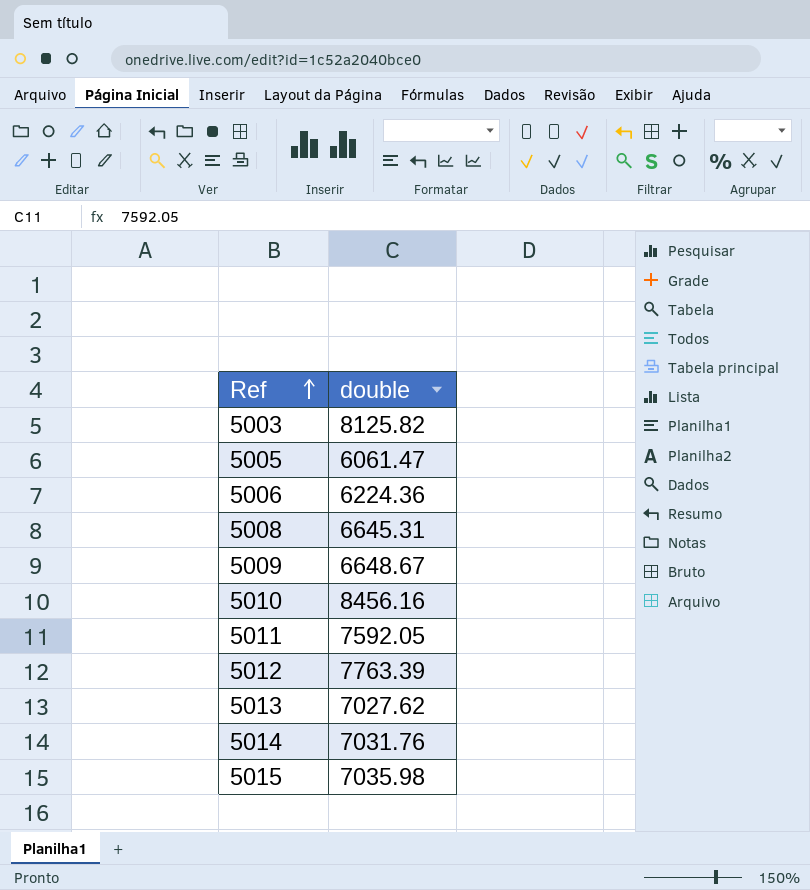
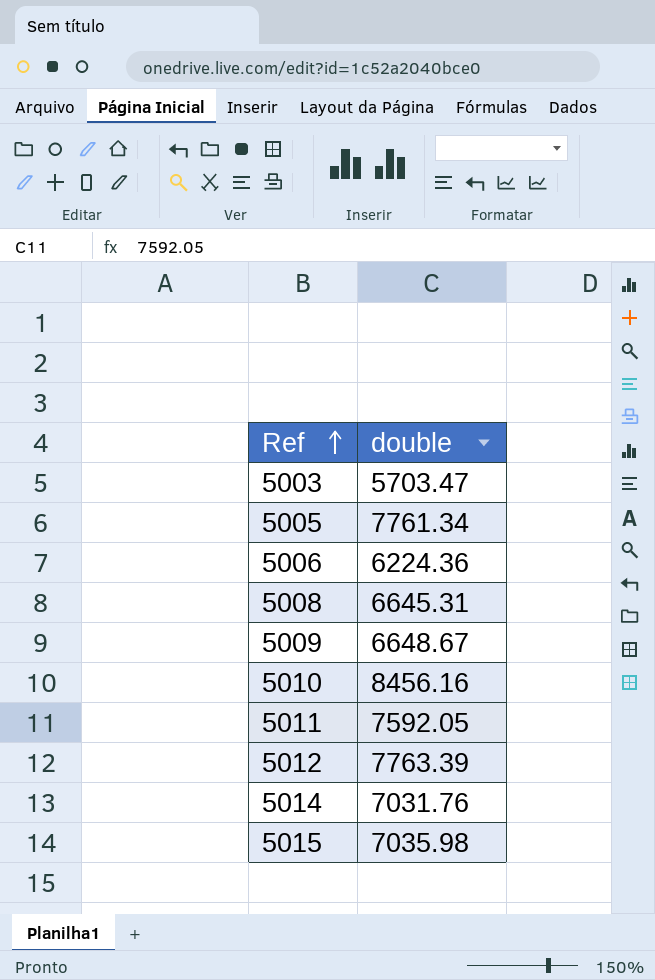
row 5013: 7027.62 -> none
5003 | double: 8125.82 -> 5703.47
5005 | double: 6061.47 -> 7761.34

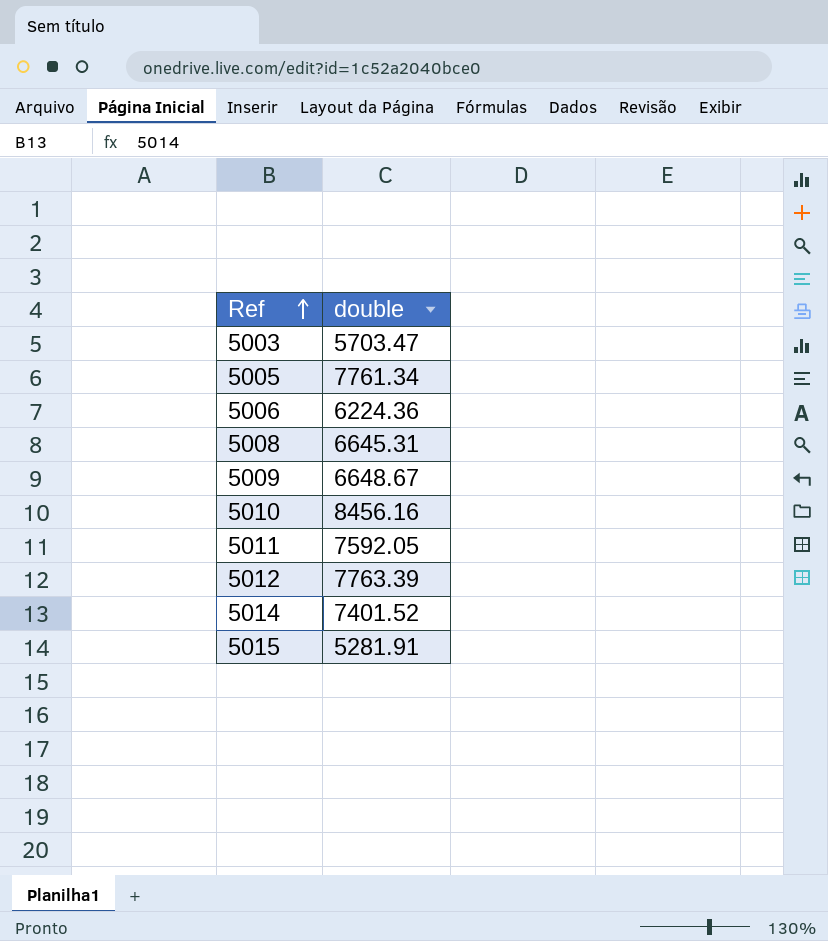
5014 | double: 7031.76 -> 7401.52
5015 | double: 7035.98 -> 5281.91

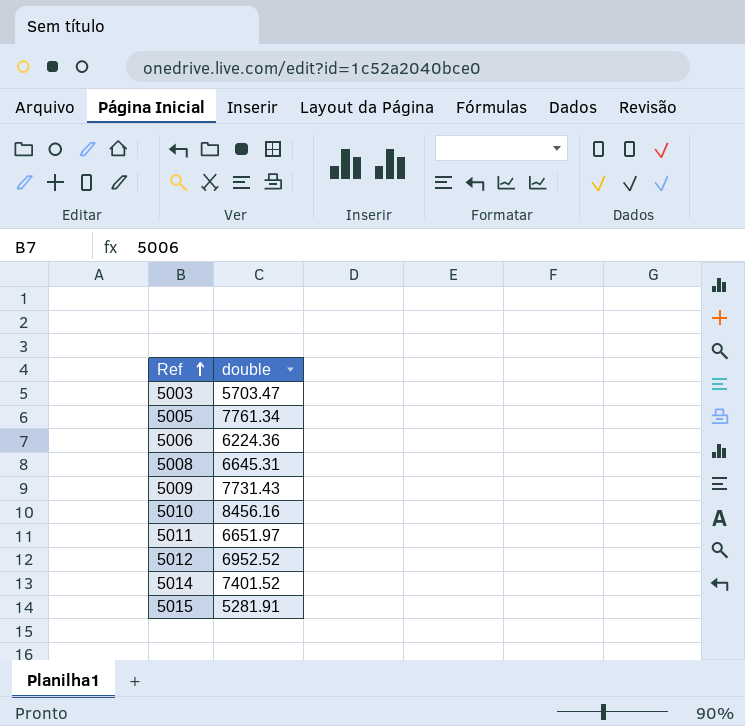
5009 | double: 6648.67 -> 7731.43
5011 | double: 7592.05 -> 6651.97
5012 | double: 7763.39 -> 6952.52

